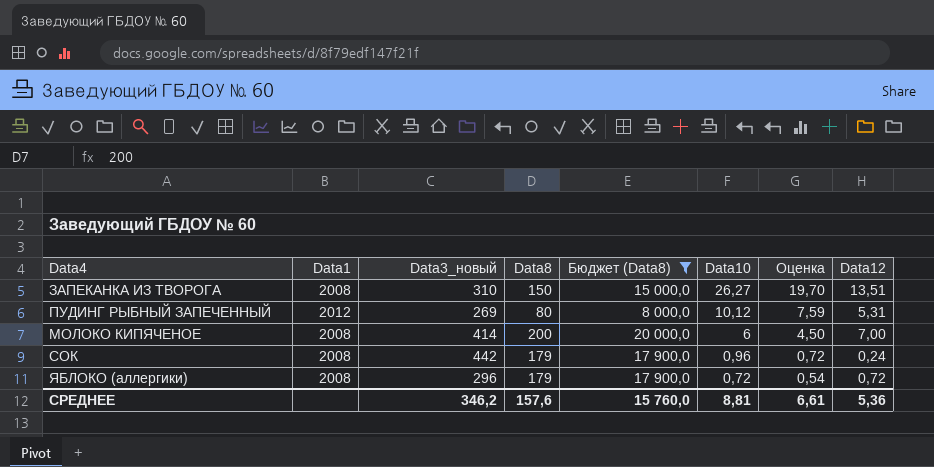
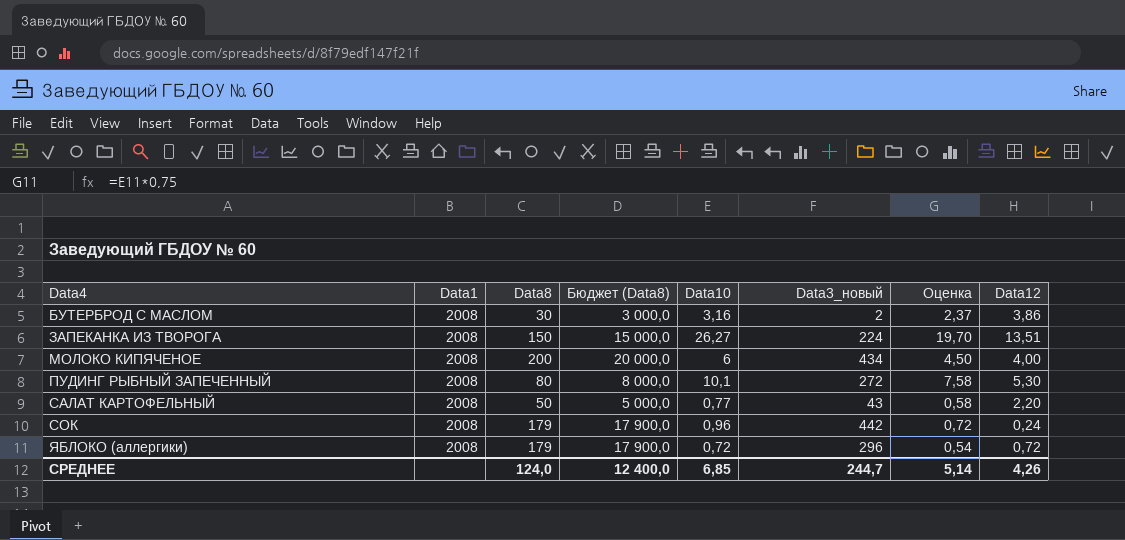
filter: Бюджет (Data8) >= 8 000,0 -> none
row order: Data10 descending -> Data4 ascending
column Data3_новый | position: 3 -> 6
ЗАПЕКАНКА ИЗ ТВОРОГА | Data3_новый: 310 -> 224
МОЛОКО КИПЯЧЕНОЕ | Data3_новый: 414 -> 434
МОЛОКО КИПЯЧЕНОЕ | Data12: 7,00 -> 4,00
ПУДИНГ РЫБНЫЙ ЗАПЕЧЕННЫЙ | Data1: 2012 -> 2008
ПУДИНГ РЫБНЫЙ ЗАПЕЧЕННЫЙ | Data10: 10,12 -> 10,1
ПУДИНГ РЫБНЫЙ ЗАПЕЧЕННЫЙ | Data3_новый: 269 -> 272
ПУДИНГ РЫБНЫЙ ЗАПЕЧЕННЫЙ | Оценка: 7,59 -> 7,58
ПУДИНГ РЫБНЫЙ ЗАПЕЧЕННЫЙ | Data12: 5,31 -> 5,30
СРЕДНЕЕ | Data8: 157,6 -> 124,0
СРЕДНЕЕ | Бюджет (Data8): 15 760,0 -> 12 400,0
СРЕДНЕЕ | Data10: 8,81 -> 6,85
СРЕДНЕЕ | Data3_новый: 346,2 -> 244,7
СРЕДНЕЕ | Оценка: 6,61 -> 5,14
СРЕДНЕЕ | Data12: 5,36 -> 4,26

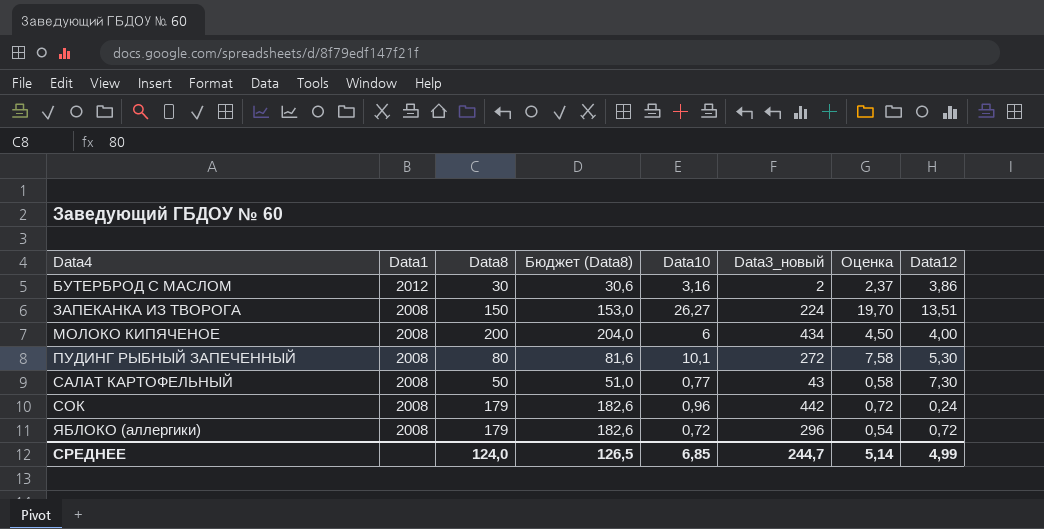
column Бюджет (Data8) | formula: [Data8] * 100 -> [Data8] * 1,02
БУТЕРБРОД С МАСЛОМ | Data1: 2008 -> 2012
САЛАТ КАРТОФЕЛЬНЫЙ | Data12: 2,20 -> 7,30
СРЕДНЕЕ | Бюджет (Data8): 12 400,0 -> 126,5
СРЕДНЕЕ | Data12: 4,26 -> 4,99

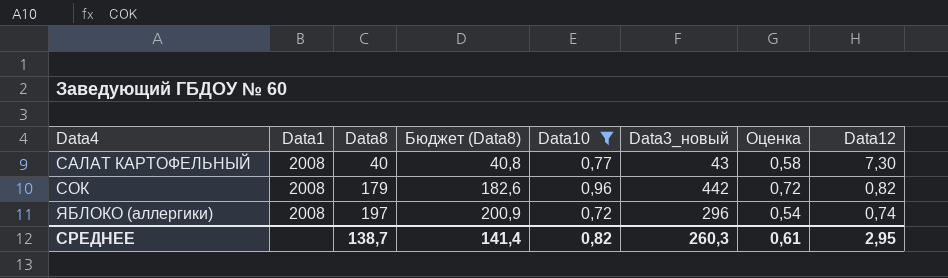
filter: none -> Data10 <= 0,96
САЛАТ КАРТОФЕЛЬНЫЙ | Data8: 50 -> 40
САЛАТ КАРТОФЕЛЬНЫЙ | Бюджет (Data8): 51,0 -> 40,8
СОК | Data12: 0,24 -> 0,82
ЯБЛОКО (аллергики) | Data8: 179 -> 197
ЯБЛОКО (аллергики) | Бюджет (Data8): 182,6 -> 200,9
ЯБЛОКО (аллергики) | Data12: 0,72 -> 0,74
СРЕДНЕЕ | Data8: 124,0 -> 138,7
СРЕДНЕЕ | Бюджет (Data8): 126,5 -> 141,4
СРЕДНЕЕ | Data10: 6,85 -> 0,82
СРЕДНЕЕ | Data3_новый: 244,7 -> 260,3
СРЕДНЕЕ | Оценка: 5,14 -> 0,61
СРЕДНЕЕ | Data12: 4,99 -> 2,95

